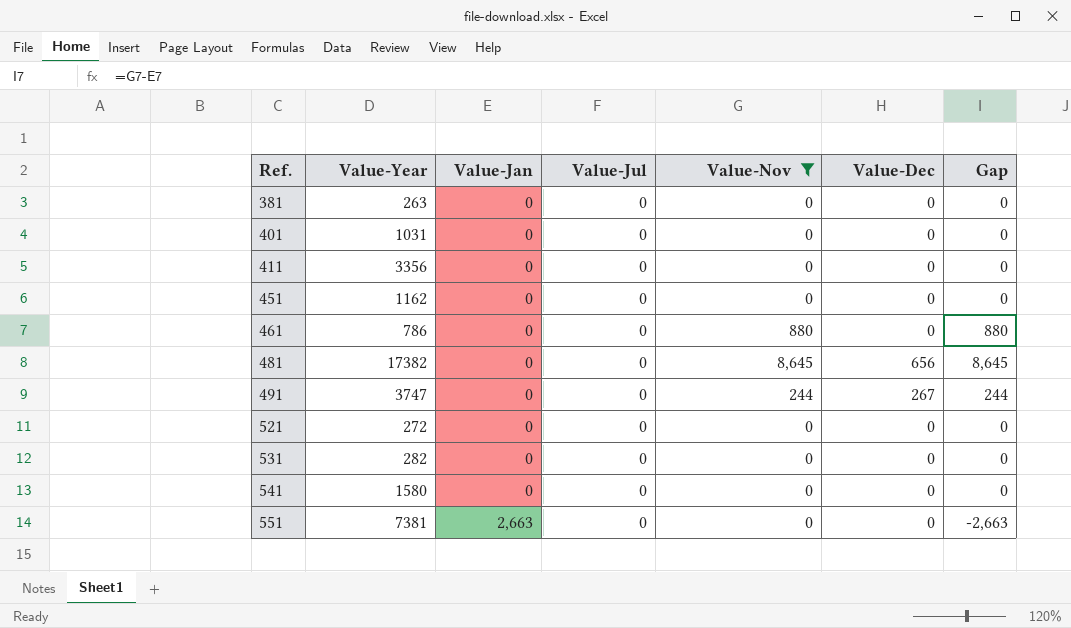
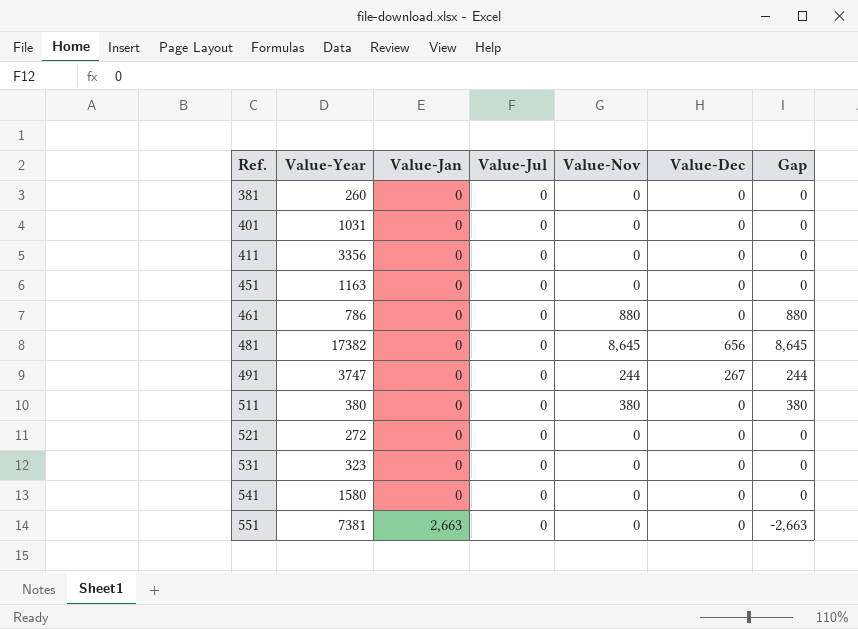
filter: Value-Nov != 380 -> none
381 | Value-Year: 263 -> 260
451 | Value-Year: 1162 -> 1163
531 | Value-Year: 282 -> 323

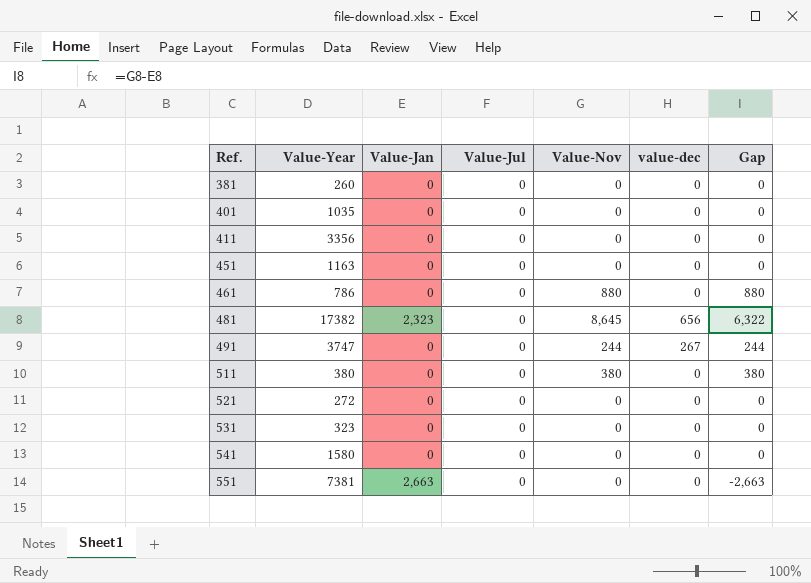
column name: Value-Dec -> value-dec
401 | Value-Year: 1031 -> 1035
481 | Value-Jan: 0 -> 2,323
481 | Gap: 8,645 -> 6,322

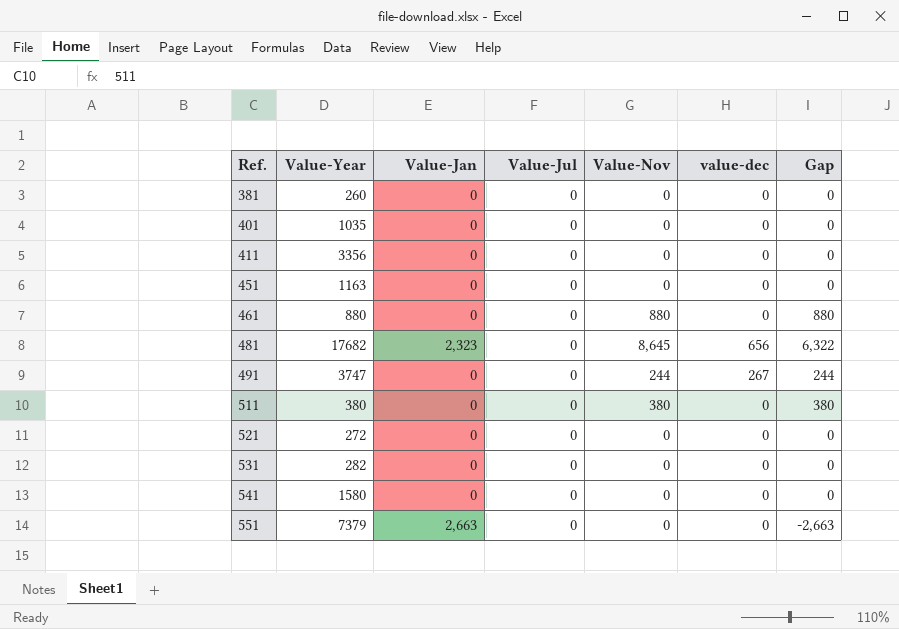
461 | Value-Year: 786 -> 880
481 | Value-Year: 17382 -> 17682
531 | Value-Year: 323 -> 282
551 | Value-Year: 7381 -> 7379

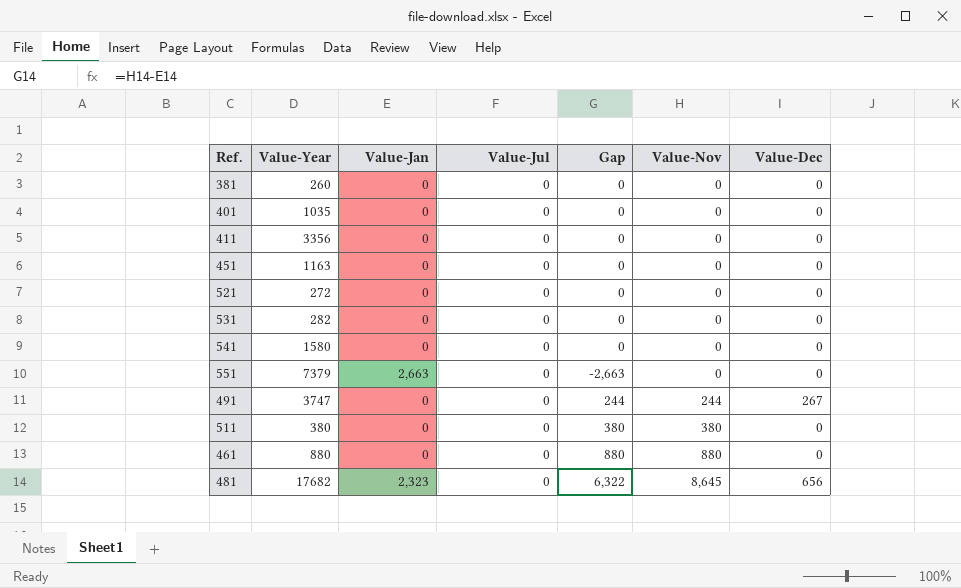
row order: Ref. ascending -> Value-Nov ascending
column Gap | position: 7 -> 5
column name: value-dec -> Value-Dec

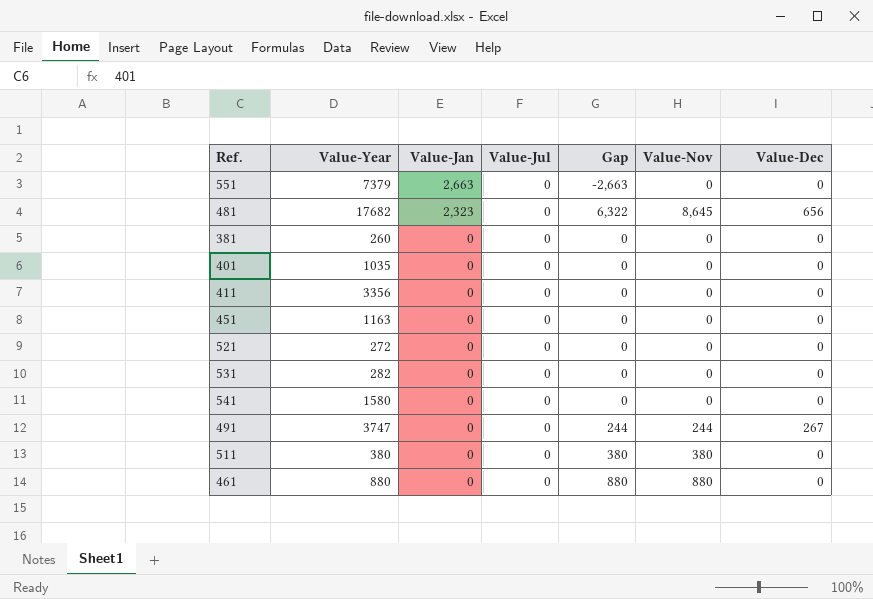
row order: Value-Nov ascending -> Value-Jan descending

